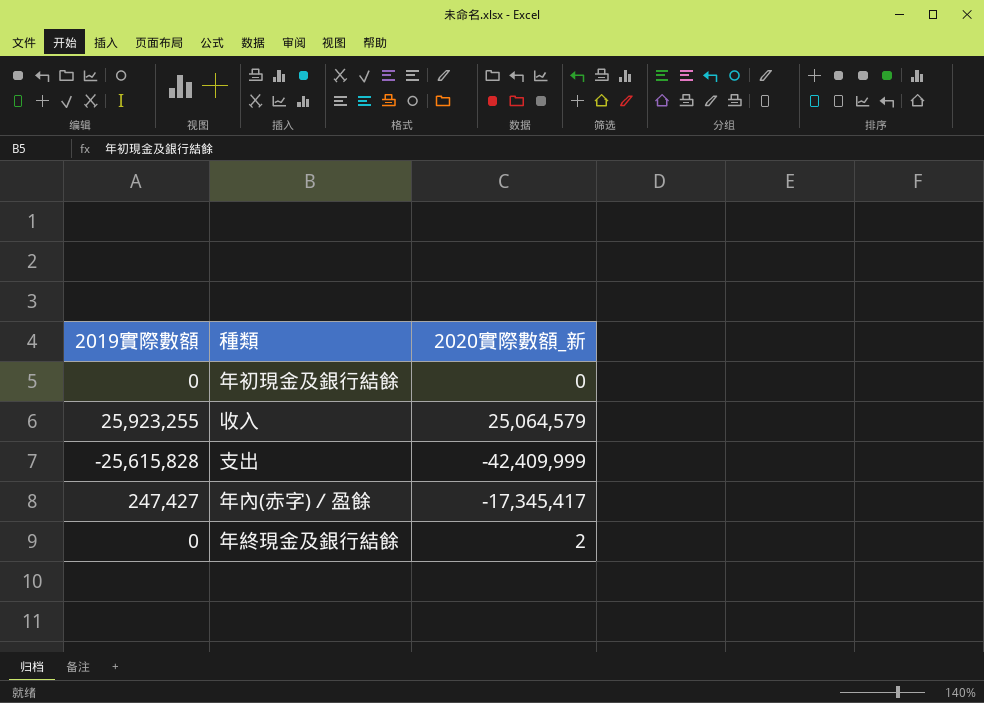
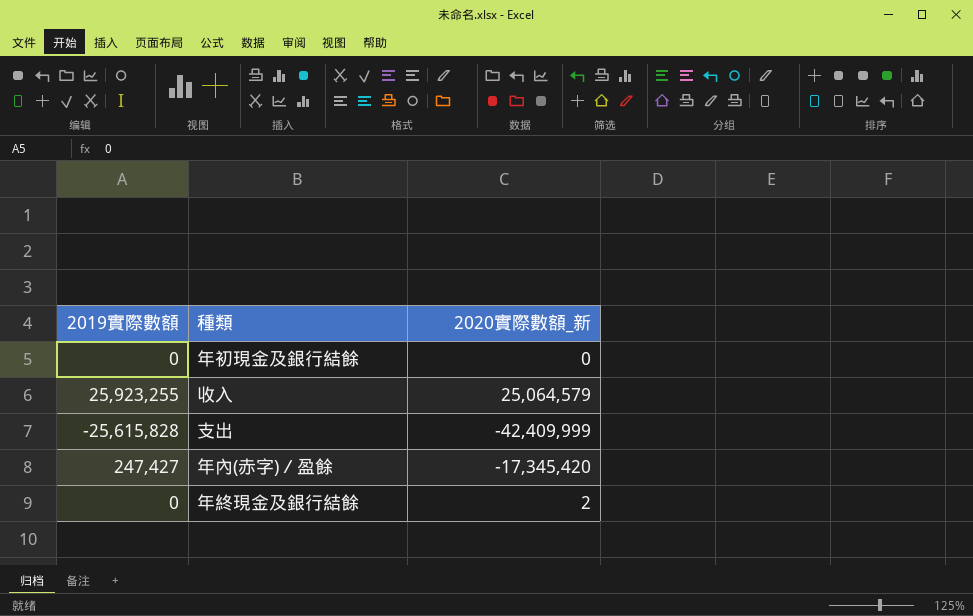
年內(赤字)／盈餘 | 2020實際數額_新: -17,345,417 -> -17,345,420

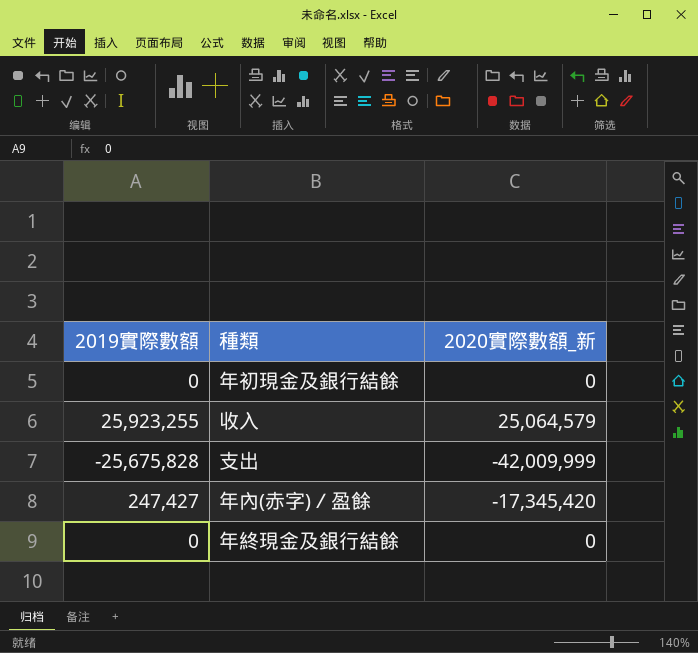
支出 | 2019實際數額: -25,615,828 -> -25,675,828
支出 | 2020實際數額_新: -42,409,999 -> -42,009,999
年終現金及銀行結餘 | 2020實際數額_新: 2 -> 0

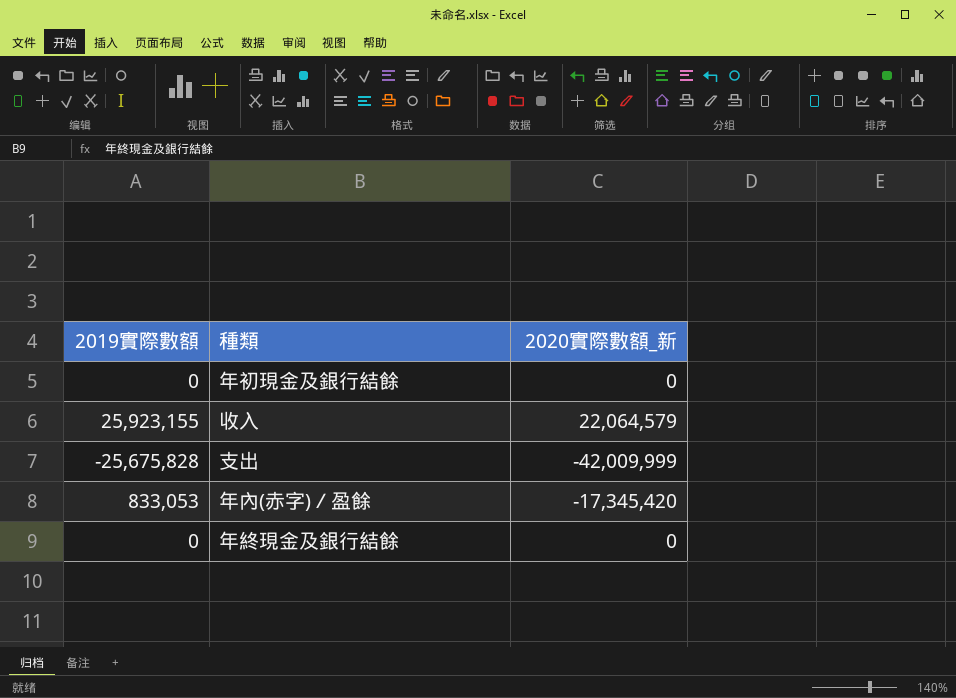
收入 | 2019實際數額: 25,923,255 -> 25,923,155
收入 | 2020實際數額_新: 25,064,579 -> 22,064,579
年內(赤字)／盈餘 | 2019實際數額: 247,427 -> 833,053

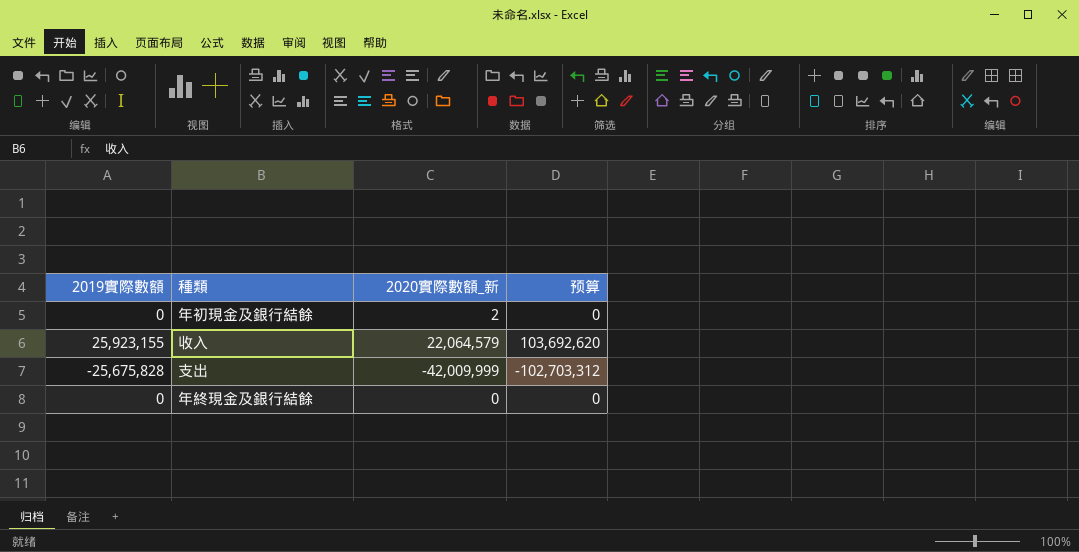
column 预算 | formula: none -> [2019實際數額] * 4
row 年內(赤字)／盈餘: 833,053 | -17,345,420 -> none
年初現金及銀行結餘 | 2020實際數額_新: 0 -> 2

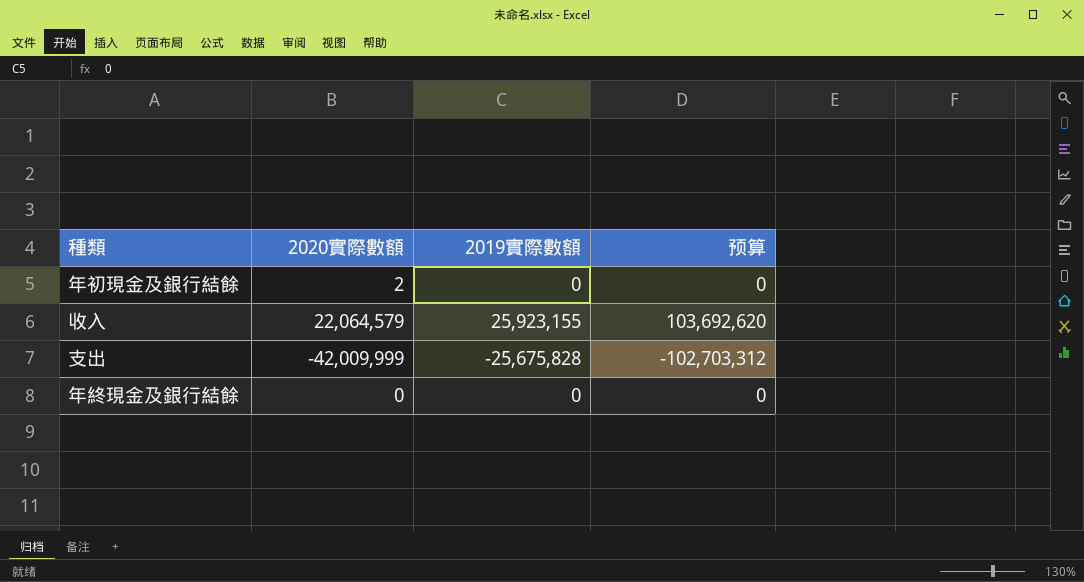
column name: 2020實際數額_新 -> 2020實際數額
column 2019實際數額 | position: 1 -> 3

